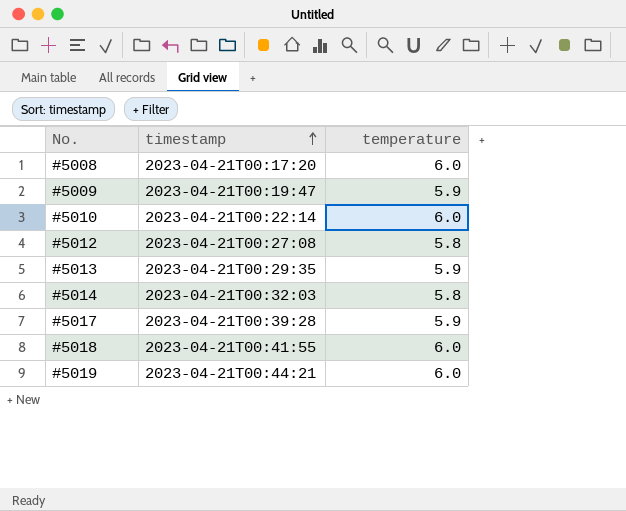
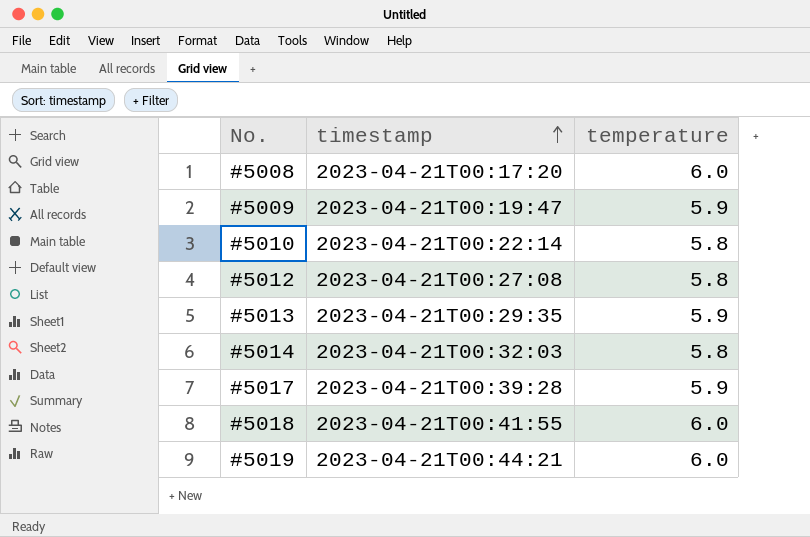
#5010 | temperature: 6.0 -> 5.8

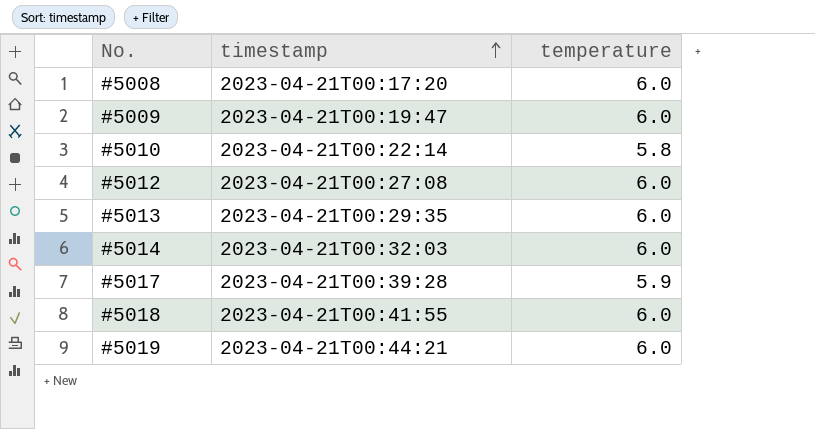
#5009 | temperature: 5.9 -> 6.0
#5012 | temperature: 5.8 -> 6.0
#5013 | temperature: 5.9 -> 6.0
#5014 | temperature: 5.8 -> 6.0

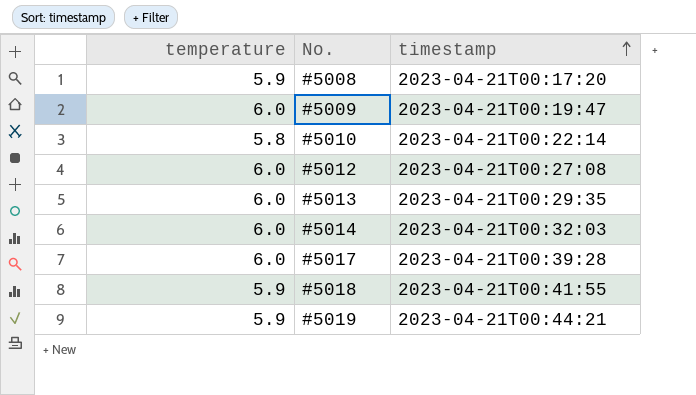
column temperature | position: 3 -> 1
#5008 | temperature: 6.0 -> 5.9
#5017 | temperature: 5.9 -> 6.0
#5018 | temperature: 6.0 -> 5.9
#5019 | temperature: 6.0 -> 5.9

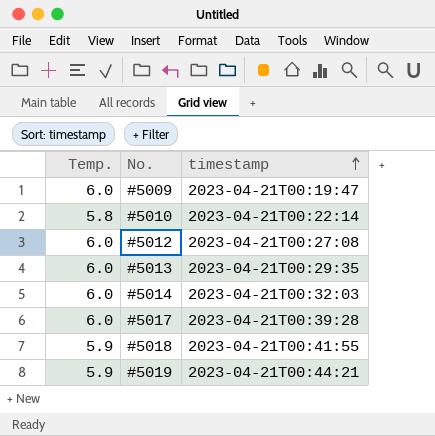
column name: temperature -> Temp.
row #5008: 5.9 | 2023-04-21T00:17:20 -> none

